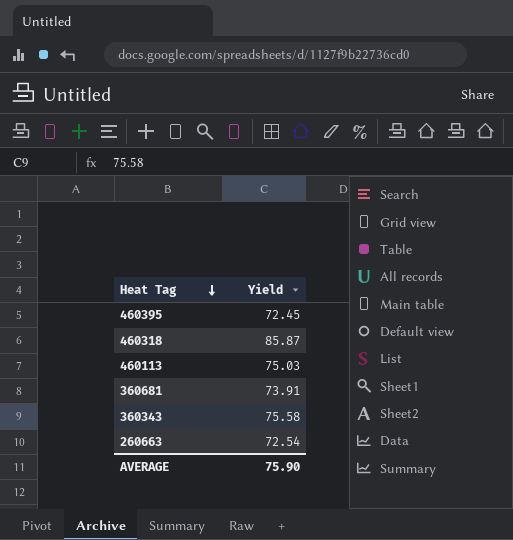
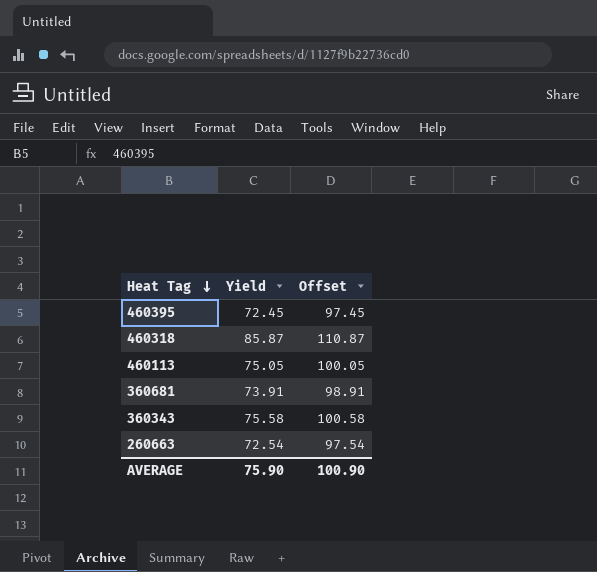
column Offset | formula: none -> [Yield] + 25
460113 | Yield: 75.03 -> 75.05

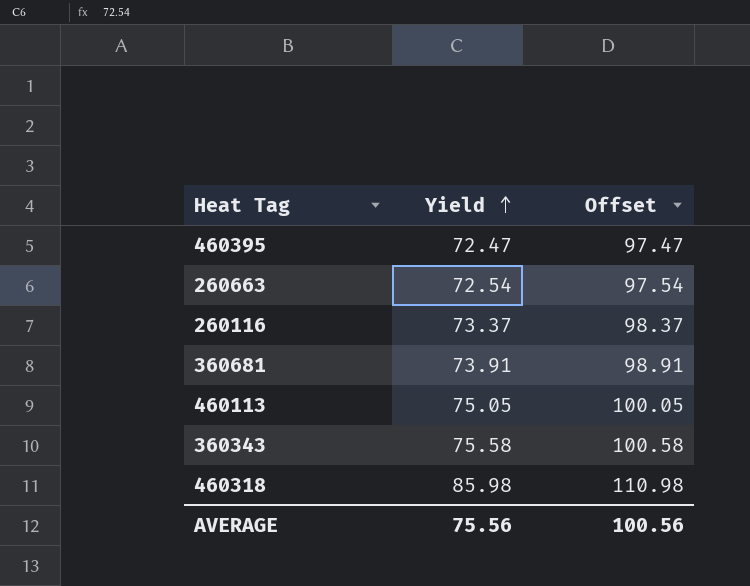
row order: Heat Tag descending -> Yield ascending
460395 | Yield: 72.45 -> 72.47
460395 | Offset: 97.45 -> 97.47
row 260116: none -> 73.37 | 98.37
460318 | Yield: 85.87 -> 85.98
460318 | Offset: 110.87 -> 110.98
AVERAGE | Yield: 75.90 -> 75.56
AVERAGE | Offset: 100.90 -> 100.56

